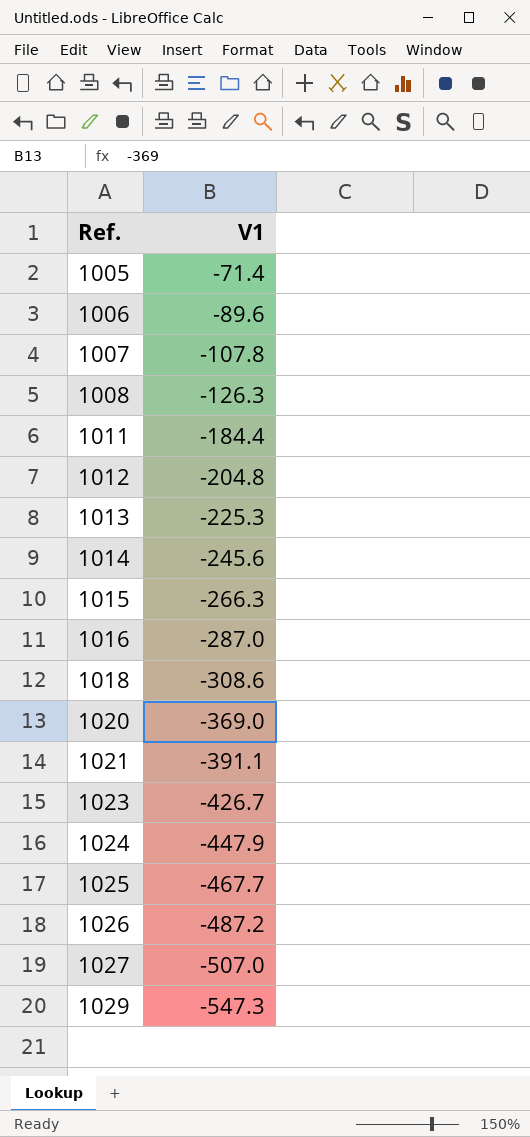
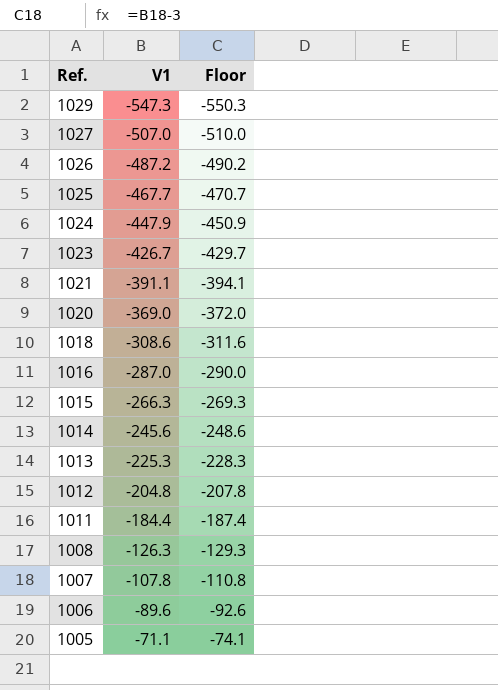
row order: Ref. ascending -> Ref. descending
column Floor | formula: none -> [V1] - 3
1005 | V1: -71.4 -> -71.1

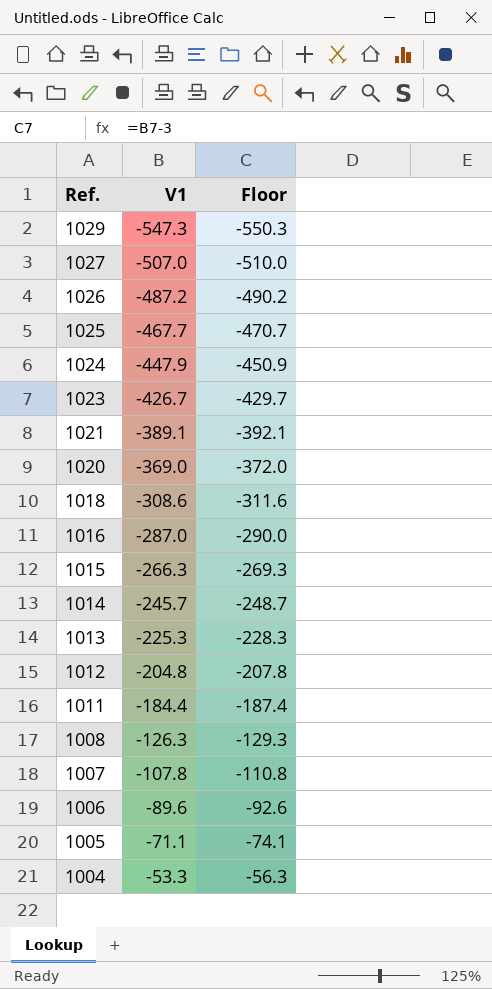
1021 | V1: -391.1 -> -389.1
1021 | Floor: -394.1 -> -392.1
1014 | V1: -245.6 -> -245.7
1014 | Floor: -248.6 -> -248.7
row 1004: none -> -53.3 | -56.3

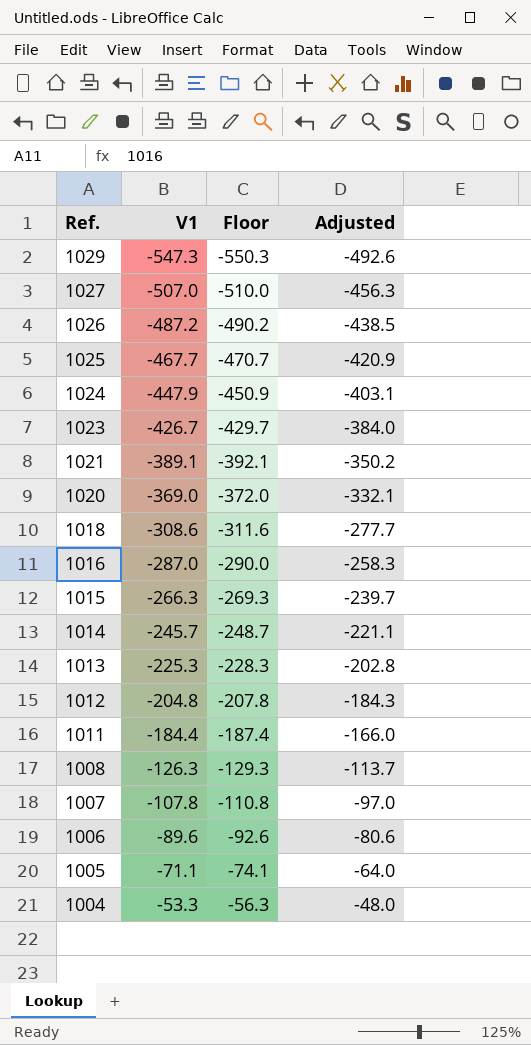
column Adjusted | formula: none -> [V1] * 0.9

